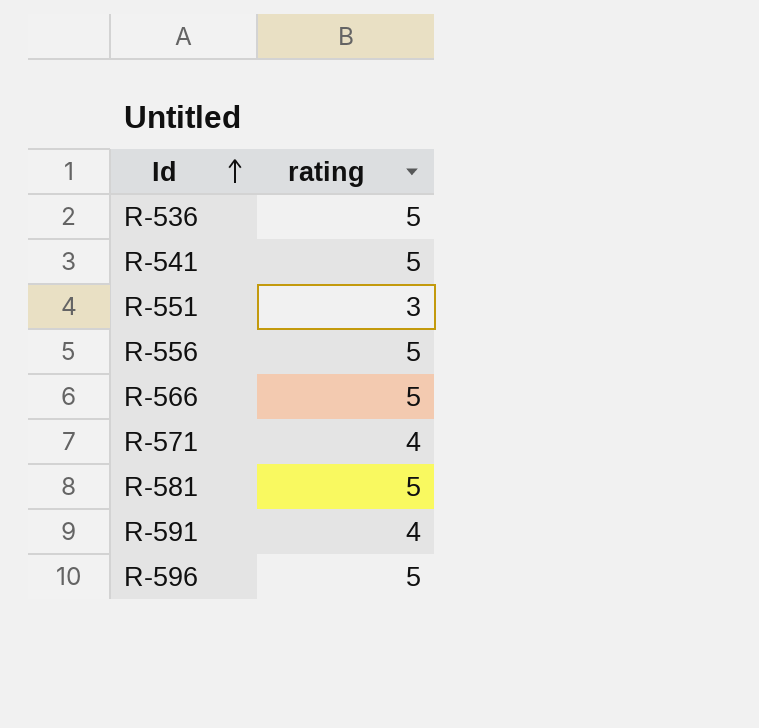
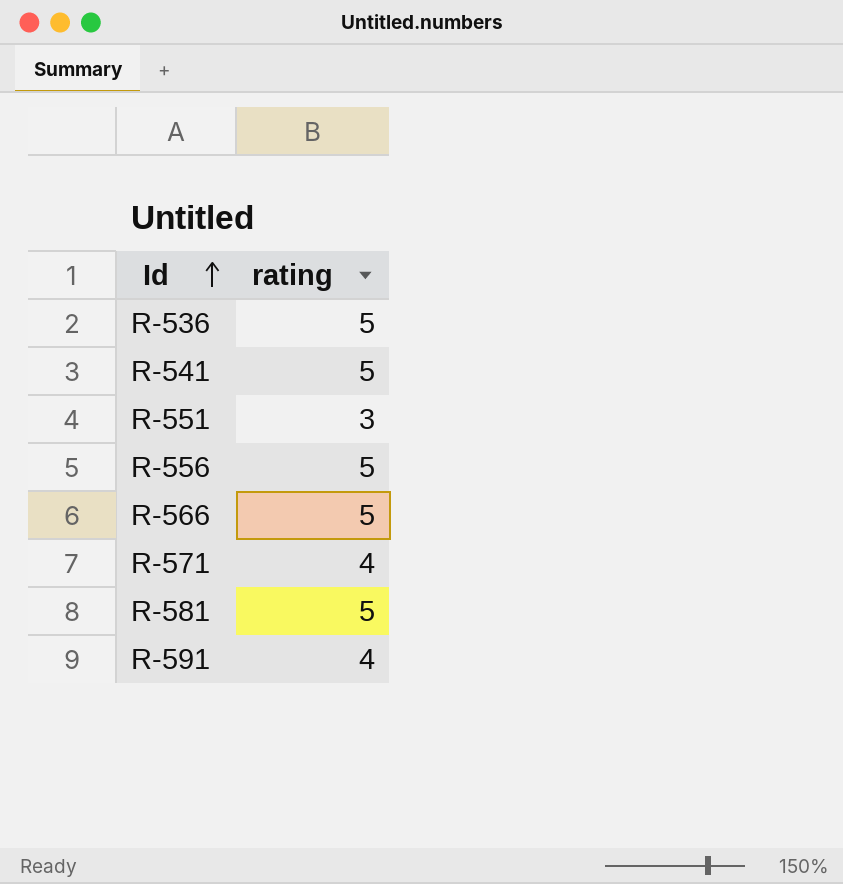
row R-596: 5 -> none

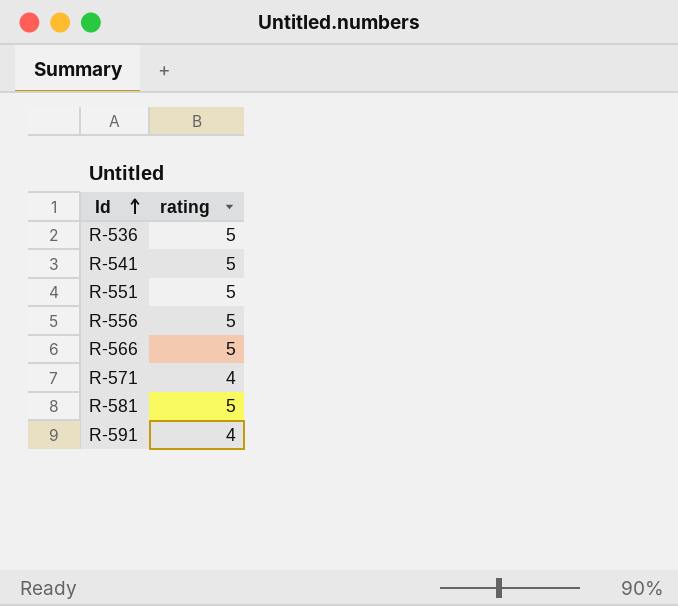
R-551 | rating: 3 -> 5

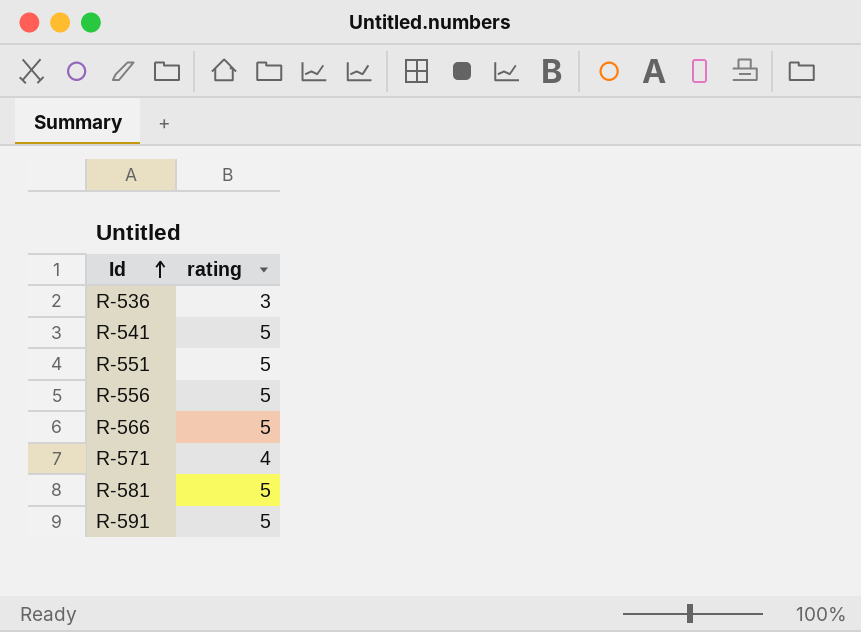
R-536 | rating: 5 -> 3
R-591 | rating: 4 -> 5

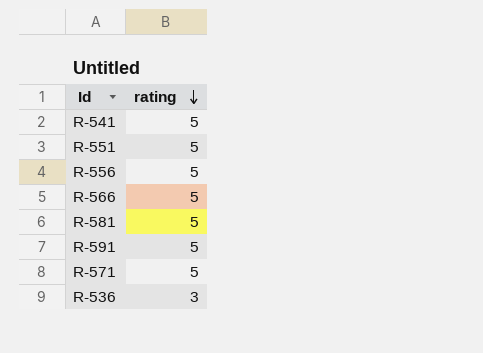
row order: Id ascending -> rating descending
R-571 | rating: 4 -> 5

